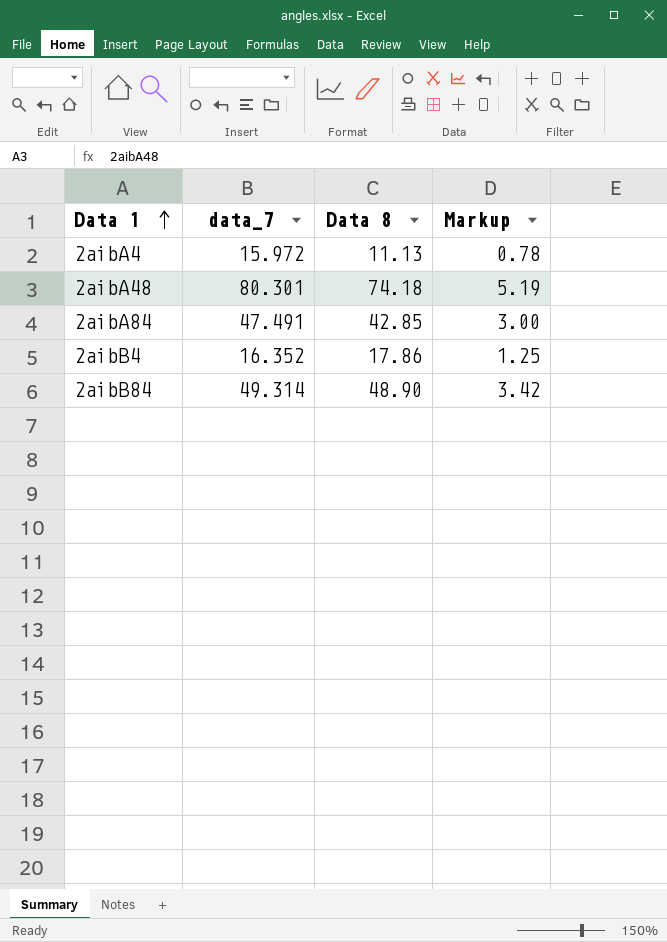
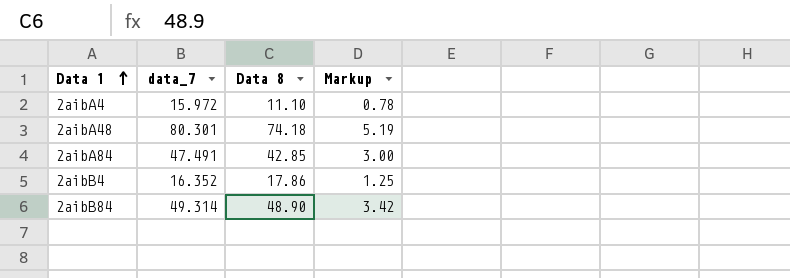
2aibA4 | Data 8: 11.13 -> 11.10

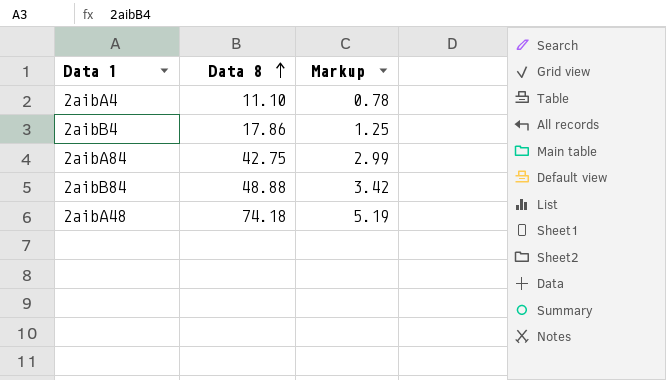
row order: Data 1 ascending -> Data 8 ascending
column data_7 | position: 2 -> none
2aibA84 | Data 8: 42.85 -> 42.75
2aibA84 | Markup: 3.00 -> 2.99
2aibB84 | Data 8: 48.90 -> 48.88

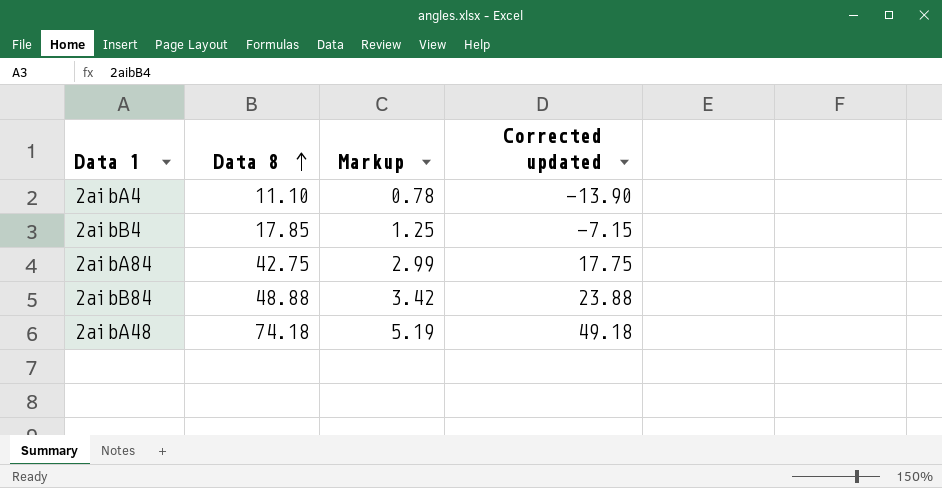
column Corrected updated | formula: none -> [Data 8] - 25
2aibB4 | Data 8: 17.86 -> 17.85

